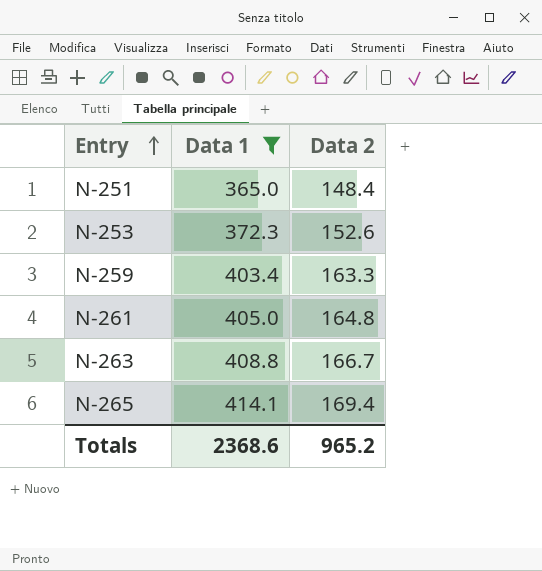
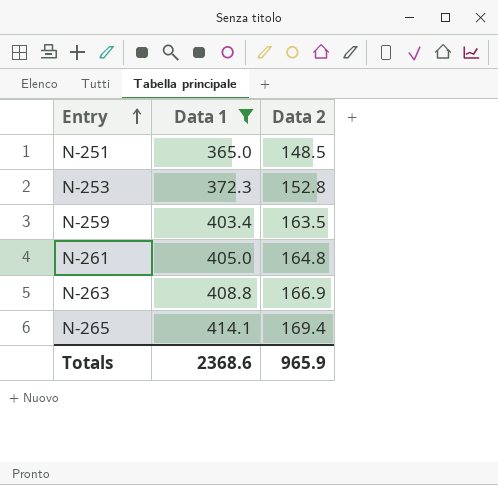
N-251 | Data 2: 148.4 -> 148.5
N-253 | Data 2: 152.6 -> 152.8
N-259 | Data 2: 163.3 -> 163.5
N-263 | Data 2: 166.7 -> 166.9
Totals | Data 2: 965.2 -> 965.9

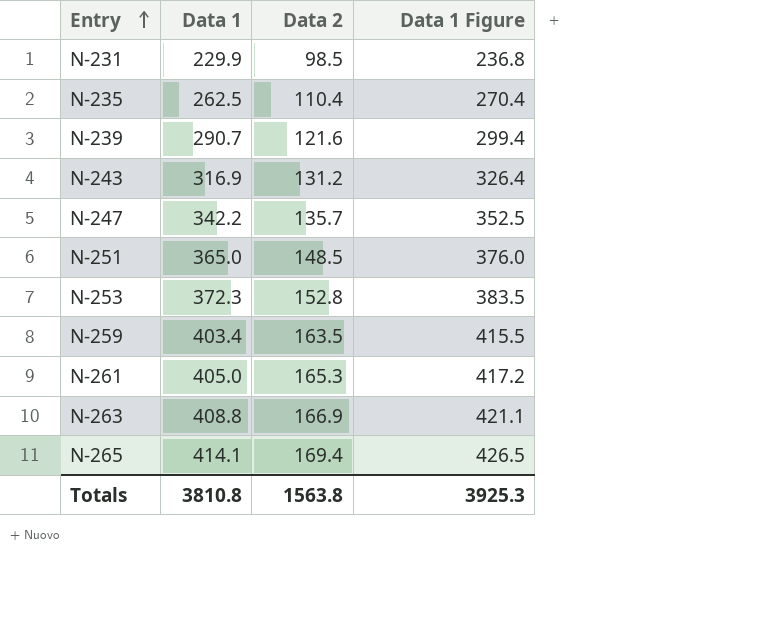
filter: Data 1 >= 365.0 -> none
column Data 1 Figure | formula: none -> [Data 1] * 1.03
N-261 | Data 2: 164.8 -> 165.3
Totals | Data 1: 2368.6 -> 3810.8
Totals | Data 2: 965.9 -> 1563.8

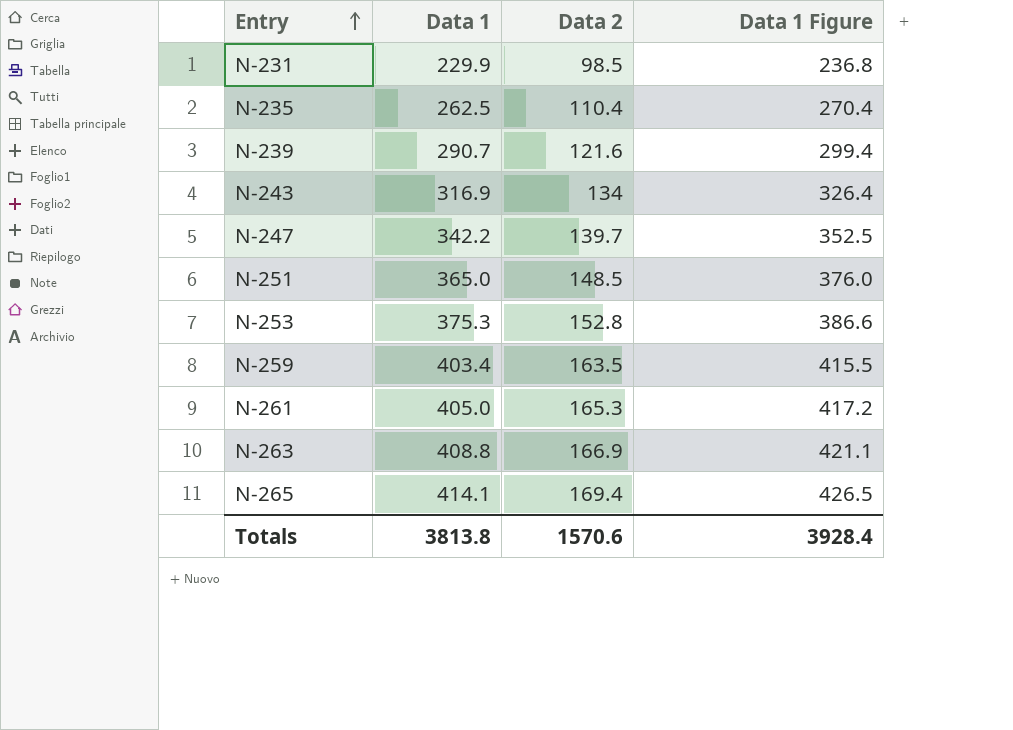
N-243 | Data 2: 131.2 -> 134
N-247 | Data 2: 135.7 -> 139.7
N-253 | Data 1: 372.3 -> 375.3
N-253 | Data 1 Figure: 383.5 -> 386.6
Totals | Data 1: 3810.8 -> 3813.8
Totals | Data 2: 1563.8 -> 1570.6
Totals | Data 1 Figure: 3925.3 -> 3928.4

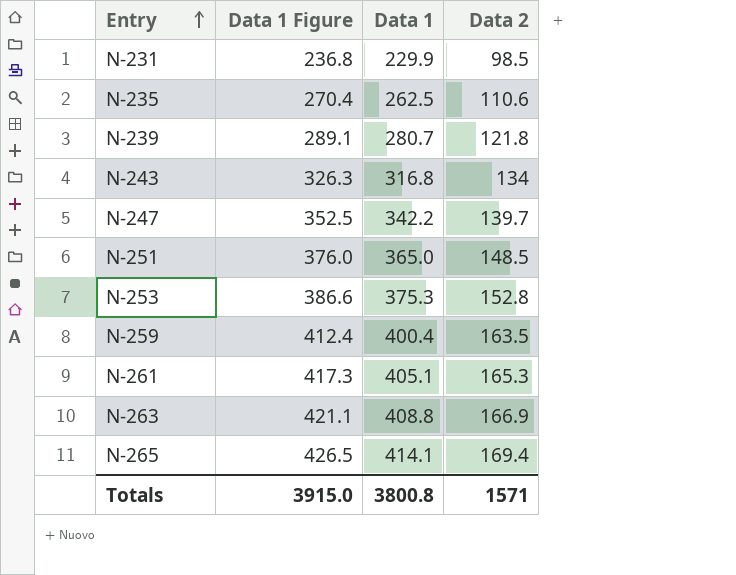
column Data 1 Figure | position: 4 -> 2
N-235 | Data 2: 110.4 -> 110.6
N-239 | Data 1 Figure: 299.4 -> 289.1
N-239 | Data 1: 290.7 -> 280.7
N-239 | Data 2: 121.6 -> 121.8
N-243 | Data 1 Figure: 326.4 -> 326.3
N-243 | Data 1: 316.9 -> 316.8
N-259 | Data 1 Figure: 415.5 -> 412.4
N-259 | Data 1: 403.4 -> 400.4
N-261 | Data 1 Figure: 417.2 -> 417.3
N-261 | Data 1: 405.0 -> 405.1
Totals | Data 1 Figure: 3928.4 -> 3915.0
Totals | Data 1: 3813.8 -> 3800.8
Totals | Data 2: 1570.6 -> 1571

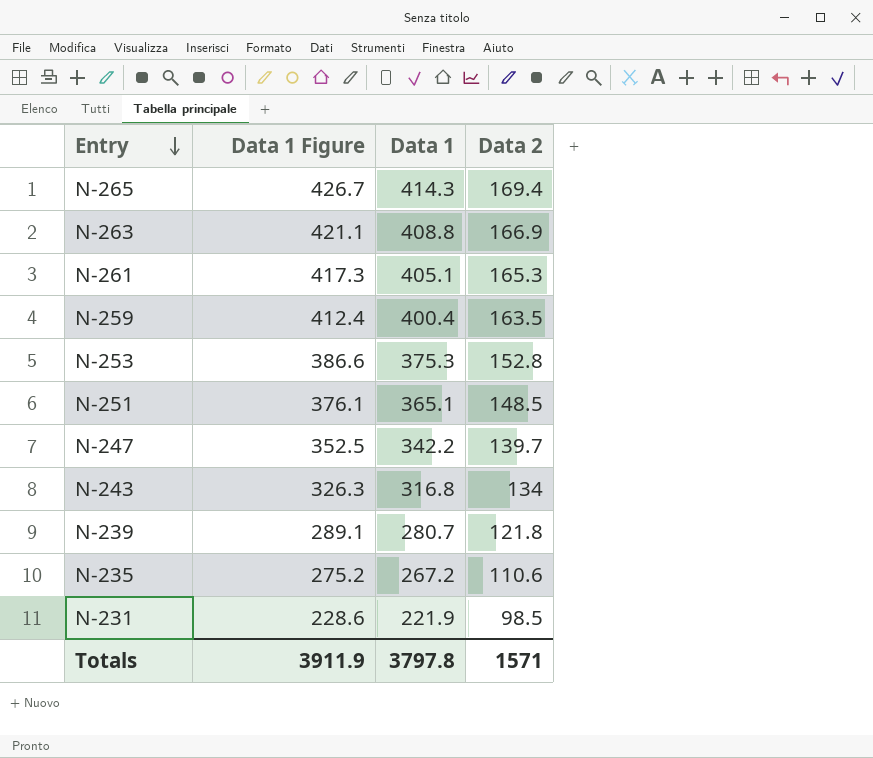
row order: Entry ascending -> Entry descending
N-265 | Data 1 Figure: 426.5 -> 426.7
N-265 | Data 1: 414.1 -> 414.3
N-251 | Data 1 Figure: 376.0 -> 376.1
N-251 | Data 1: 365.0 -> 365.1
N-235 | Data 1 Figure: 270.4 -> 275.2
N-235 | Data 1: 262.5 -> 267.2
N-231 | Data 1 Figure: 236.8 -> 228.6
N-231 | Data 1: 229.9 -> 221.9
Totals | Data 1 Figure: 3915.0 -> 3911.9
Totals | Data 1: 3800.8 -> 3797.8

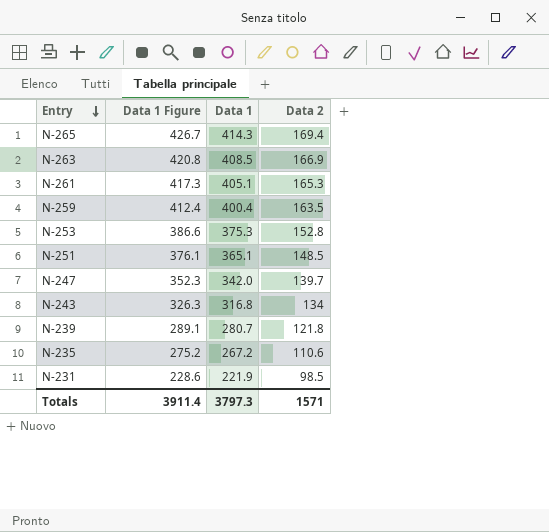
N-263 | Data 1 Figure: 421.1 -> 420.8
N-263 | Data 1: 408.8 -> 408.5
N-247 | Data 1 Figure: 352.5 -> 352.3
N-247 | Data 1: 342.2 -> 342.0
Totals | Data 1 Figure: 3911.9 -> 3911.4
Totals | Data 1: 3797.8 -> 3797.3

